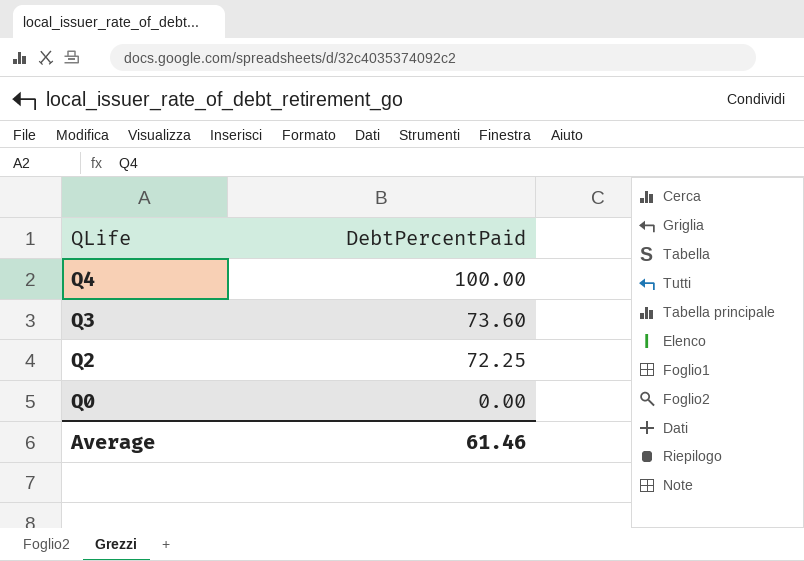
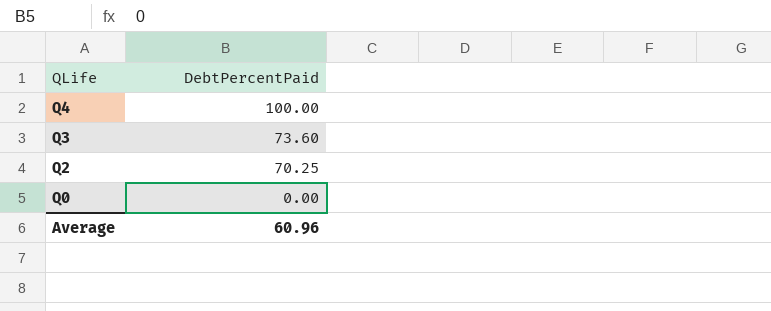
Q2 | DebtPercentPaid: 72.25 -> 70.25
Average | DebtPercentPaid: 61.46 -> 60.96

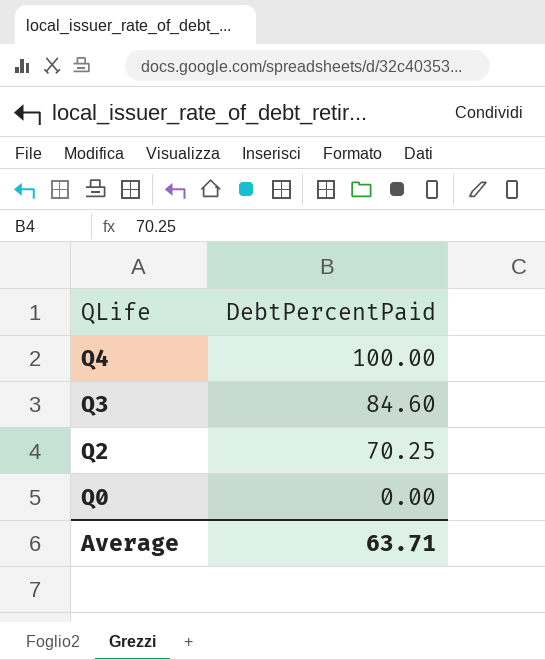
Q3 | DebtPercentPaid: 73.60 -> 84.60
Average | DebtPercentPaid: 60.96 -> 63.71

